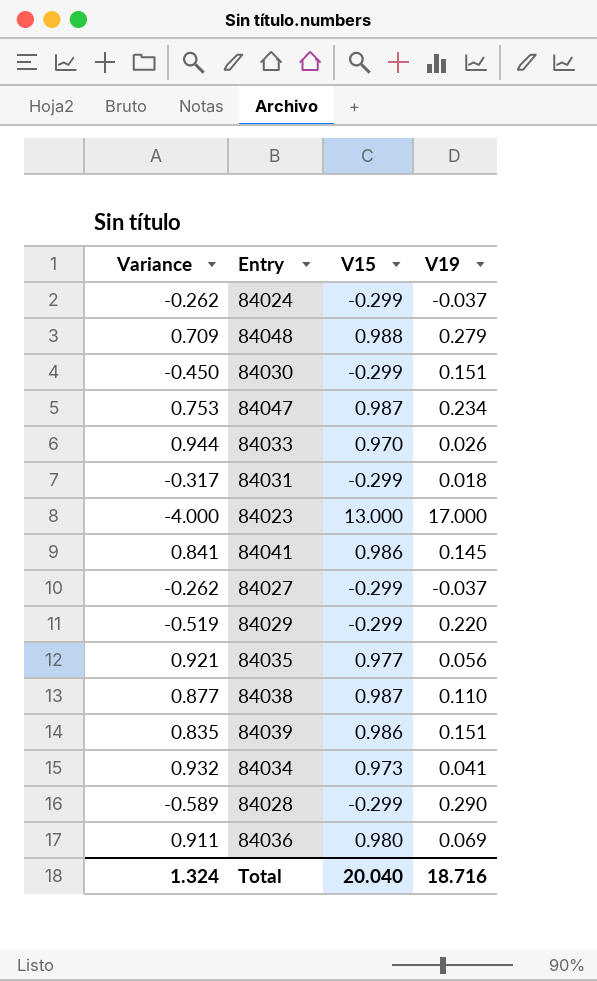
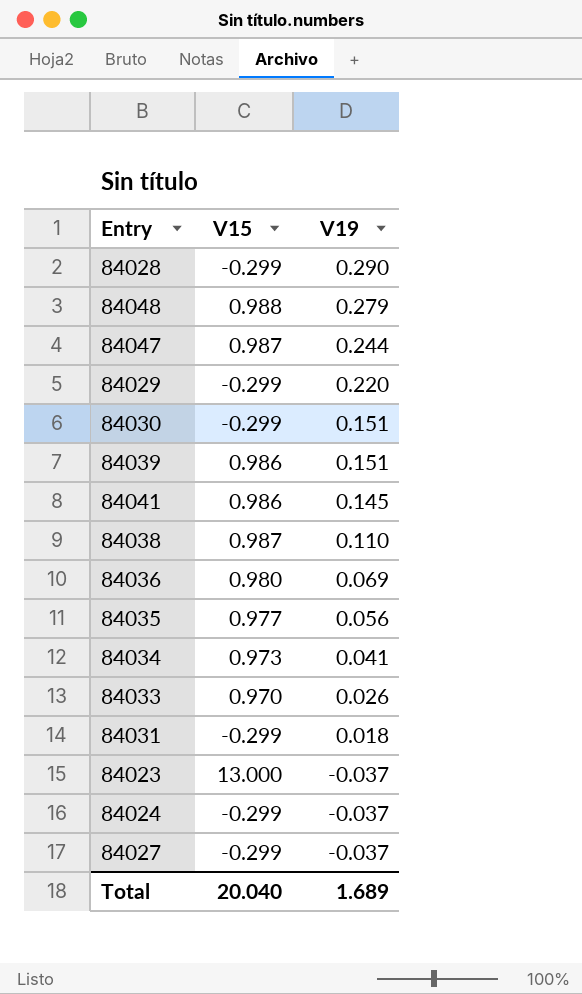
row order: none -> V19 descending
column Variance | formula: [V15] - [V19] -> none
84047 | V19: 0.234 -> 0.244
84023 | V19: 17.000 -> -0.037
Total | V19: 18.716 -> 1.689

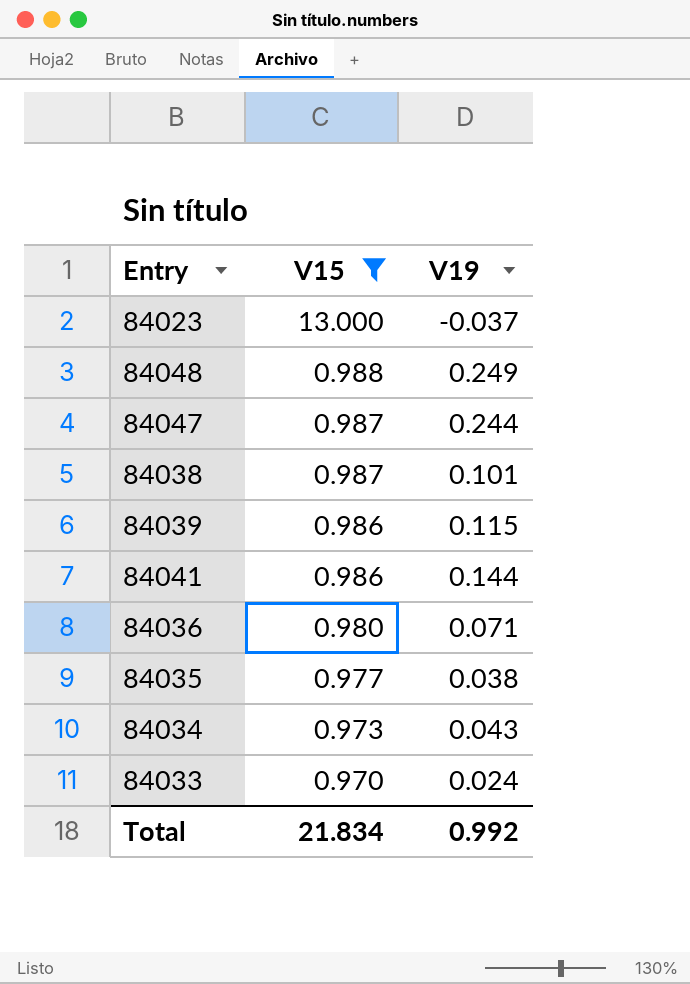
filter: none -> V15 != -0.299
row order: V19 descending -> V15 descending
84048 | V19: 0.279 -> 0.249
84038 | V19: 0.110 -> 0.101
84039 | V19: 0.151 -> 0.115
84041 | V19: 0.145 -> 0.144
84036 | V19: 0.069 -> 0.071
84035 | V19: 0.056 -> 0.038
84034 | V19: 0.041 -> 0.043
84033 | V19: 0.026 -> 0.024
Total | V15: 20.040 -> 21.834
Total | V19: 1.689 -> 0.992

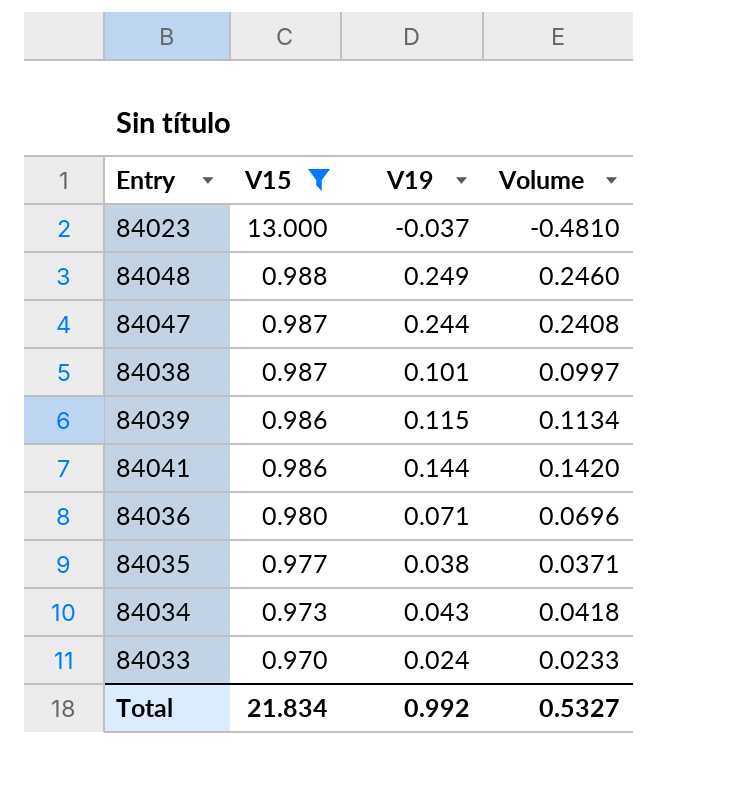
column Volume | formula: none -> [V15] * [V19]

